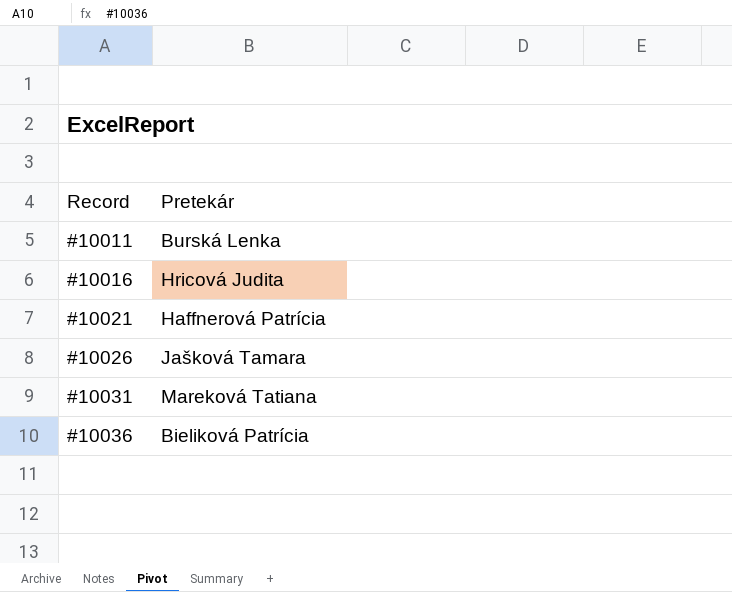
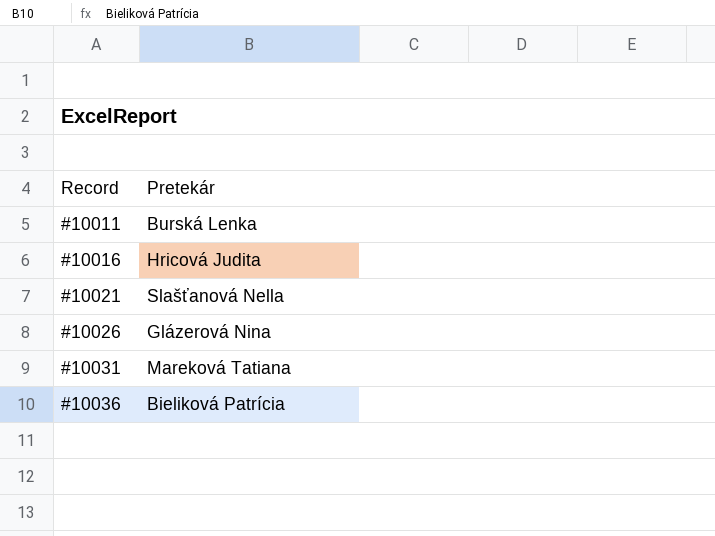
#10021 | Pretekár: Haffnerová Patrícia -> Slašťanová Nella
#10026 | Pretekár: Jašková Tamara -> Glázerová Nina

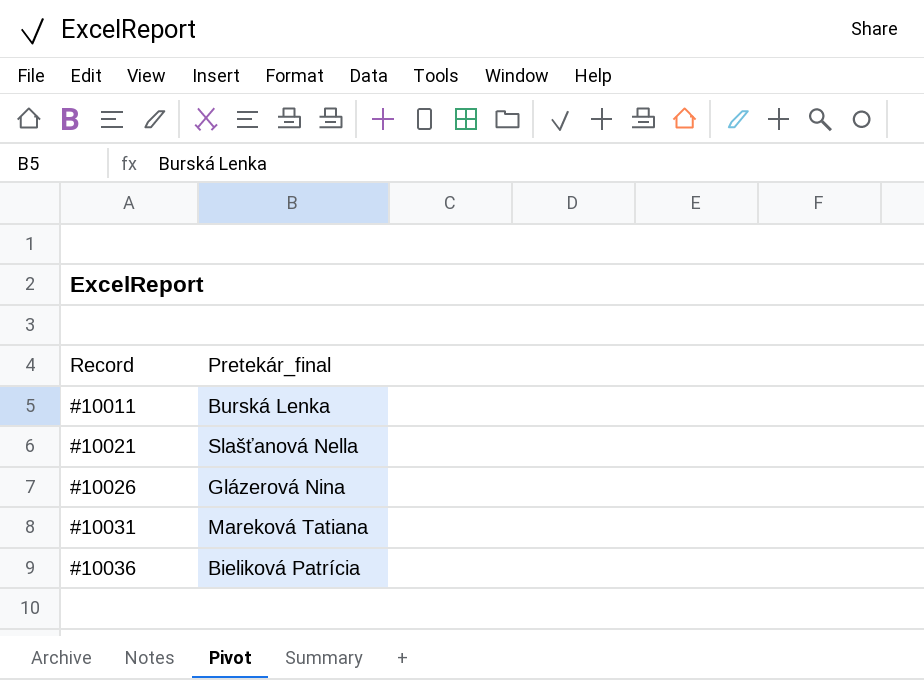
column name: Pretekár -> Pretekár_final
row #10016: Hricová Judita -> none

